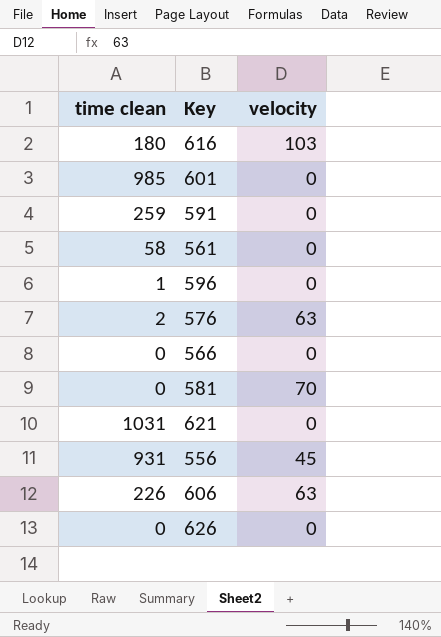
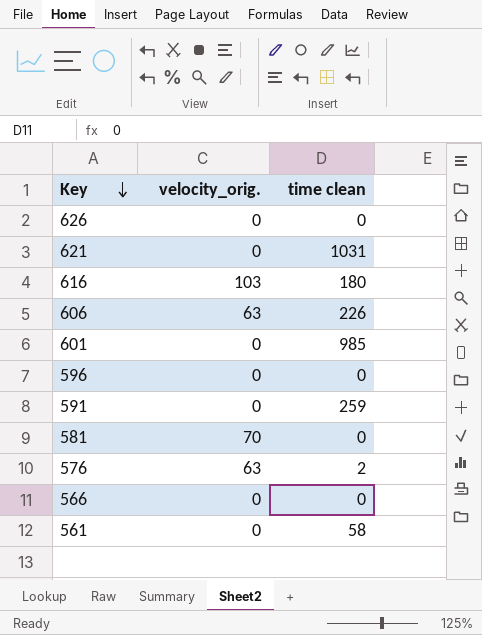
row order: none -> Key descending
column name: velocity -> velocity_orig.
column time clean | position: 1 -> 3
row 556: 931 | 45 -> none
596 | time clean: 1 -> 0

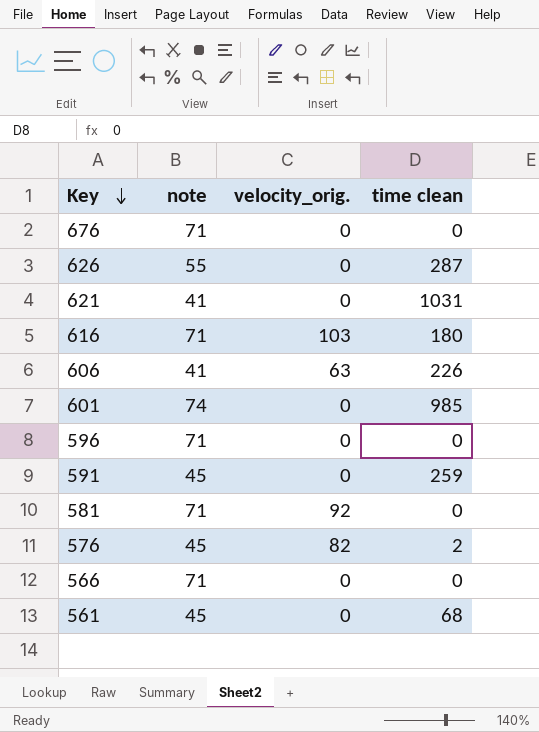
column note | position: none -> 2
row 676: none -> 71 | 0 | 0
626 | time clean: 0 -> 287
581 | velocity_orig.: 70 -> 92
576 | velocity_orig.: 63 -> 82
561 | time clean: 58 -> 68

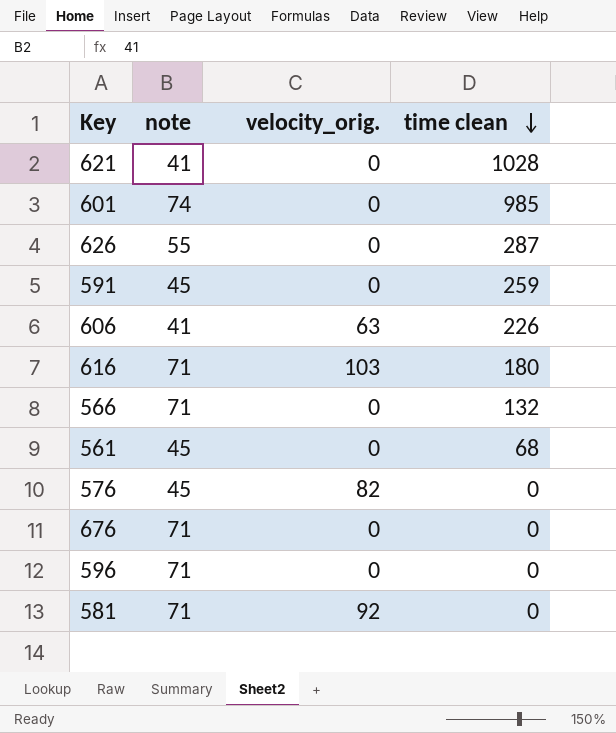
row order: Key descending -> time clean descending
621 | time clean: 1031 -> 1028
566 | time clean: 0 -> 132
576 | time clean: 2 -> 0

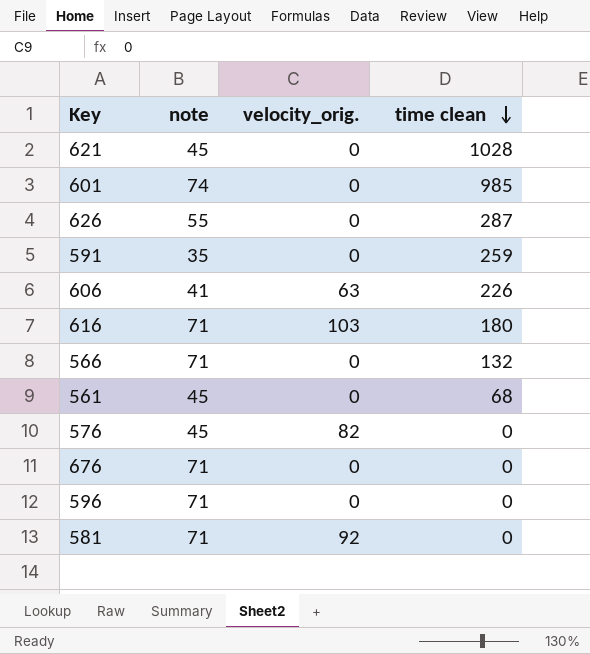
621 | note: 41 -> 45
591 | note: 45 -> 35

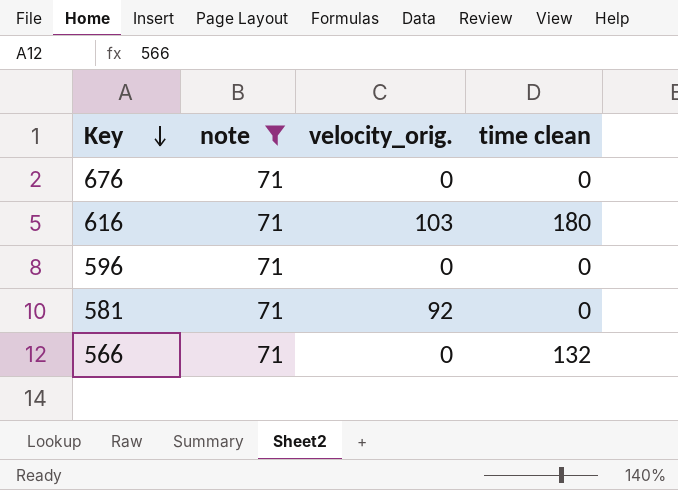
filter: none -> note = 71
row order: time clean descending -> Key descending

